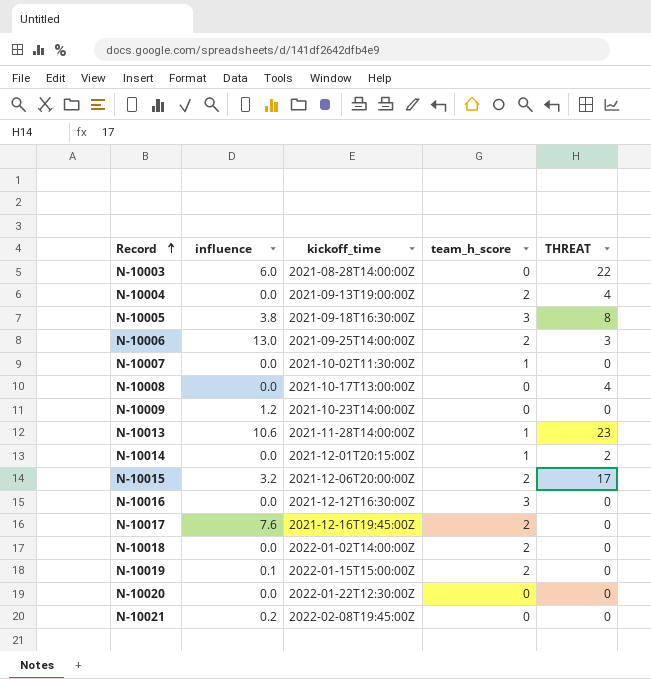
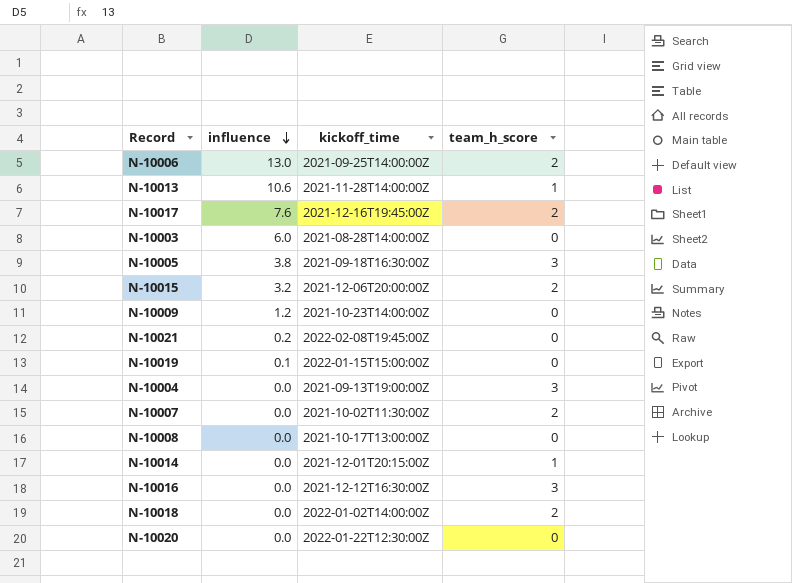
row order: Record ascending -> influence descending
column THREAT | position: 5 -> none
N-10019 | team_h_score: 2 -> 0
N-10004 | team_h_score: 2 -> 3
N-10007 | team_h_score: 1 -> 2

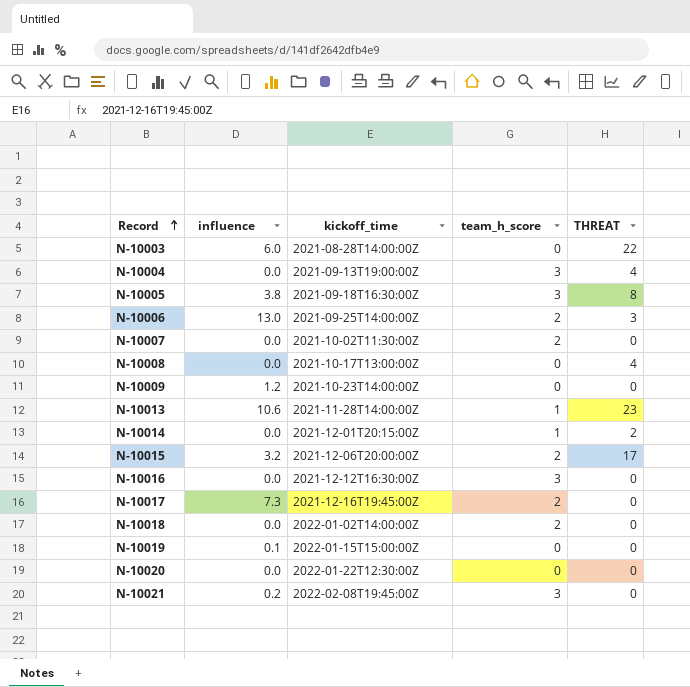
row order: influence descending -> Record ascending
column THREAT | position: none -> 5
N-10017 | influence: 7.6 -> 7.3
N-10021 | team_h_score: 0 -> 3

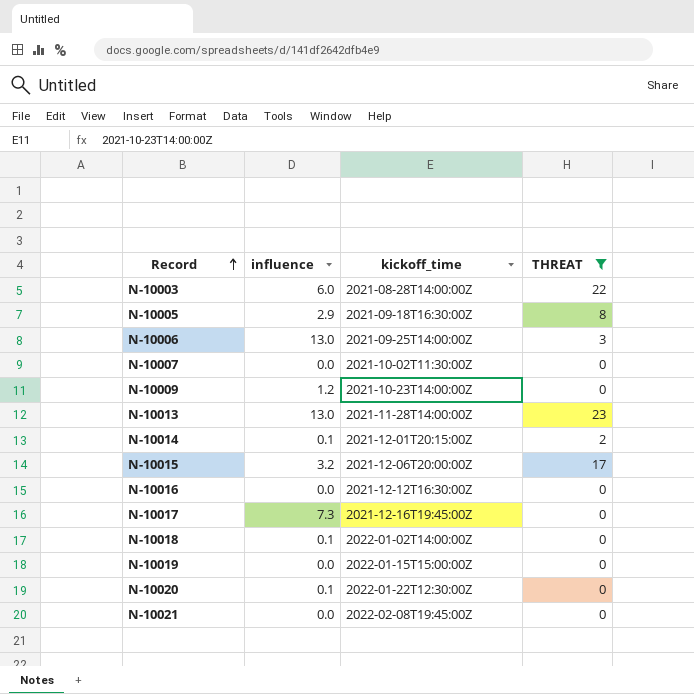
filter: none -> THREAT != 4
column team_h_score | position: 4 -> none
N-10005 | influence: 3.8 -> 2.9
N-10013 | influence: 10.6 -> 13.0
N-10014 | influence: 0.0 -> 0.1
N-10018 | influence: 0.0 -> 0.1
N-10019 | influence: 0.1 -> 0.0
N-10020 | influence: 0.0 -> 0.1
N-10021 | influence: 0.2 -> 0.0

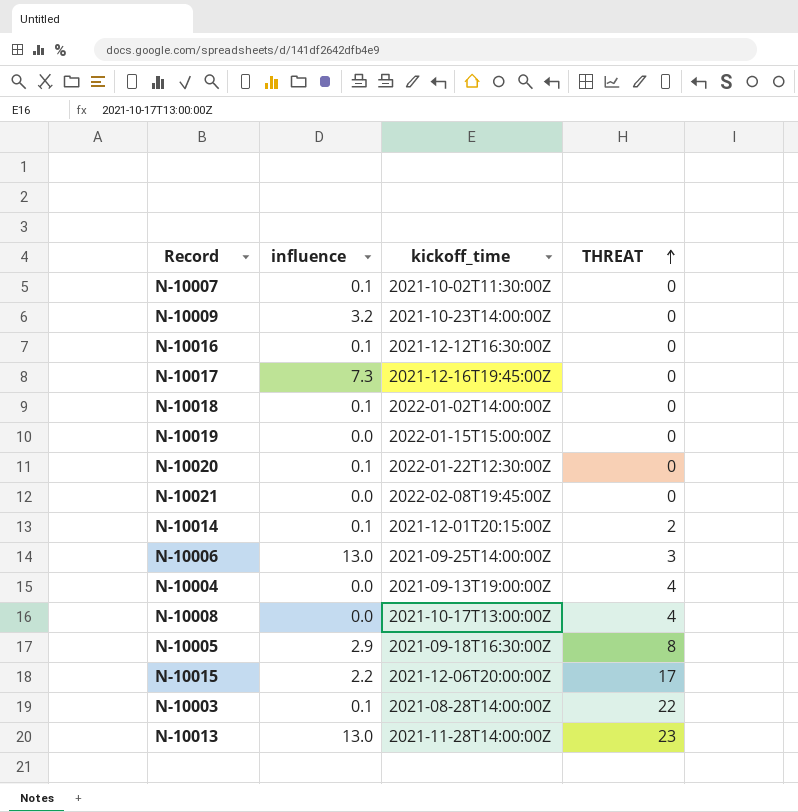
filter: THREAT != 4 -> none
row order: Record ascending -> THREAT ascending
N-10007 | influence: 0.0 -> 0.1
N-10009 | influence: 1.2 -> 3.2
N-10016 | influence: 0.0 -> 0.1
N-10015 | influence: 3.2 -> 2.2
N-10003 | influence: 6.0 -> 0.1

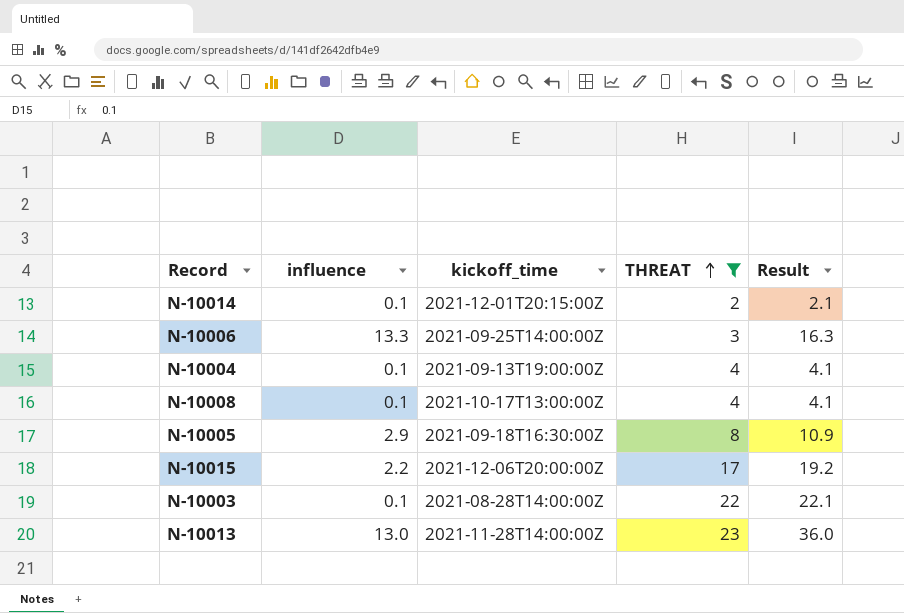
filter: none -> THREAT != 0
column Result | formula: none -> [influence] + [THREAT]
N-10006 | influence: 13.0 -> 13.3
N-10004 | influence: 0.0 -> 0.1
N-10008 | influence: 0.0 -> 0.1

